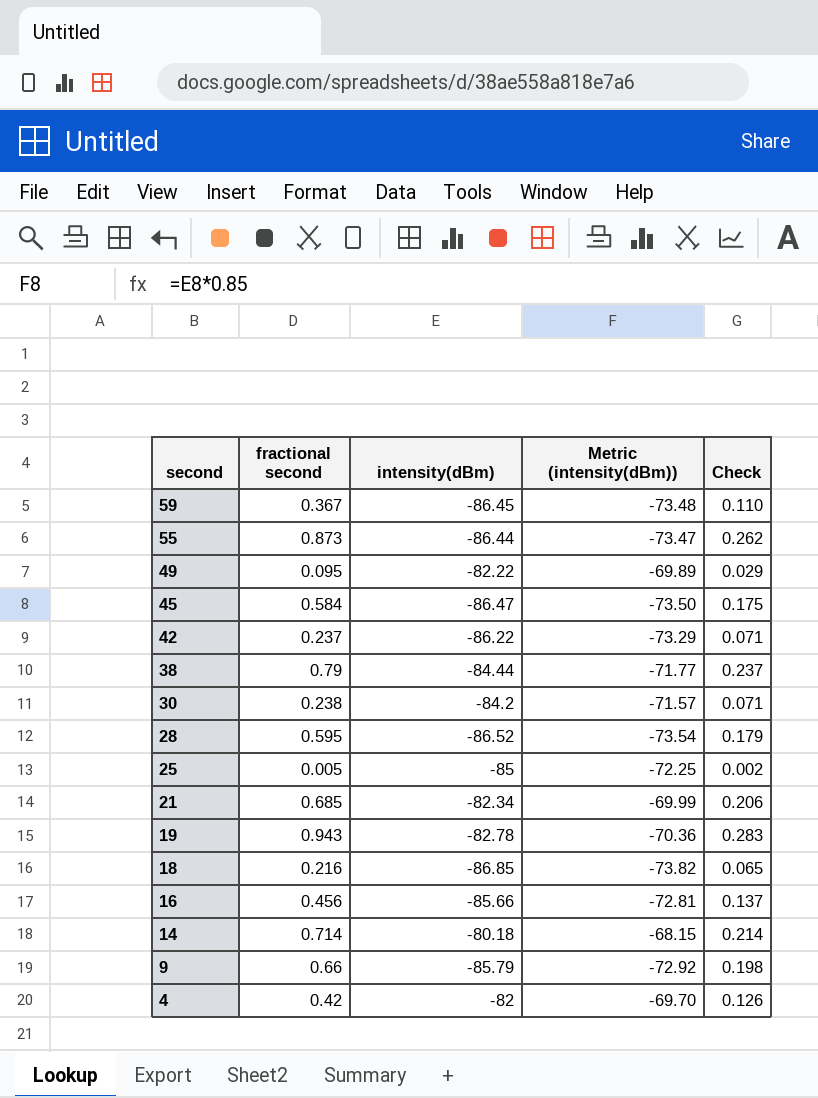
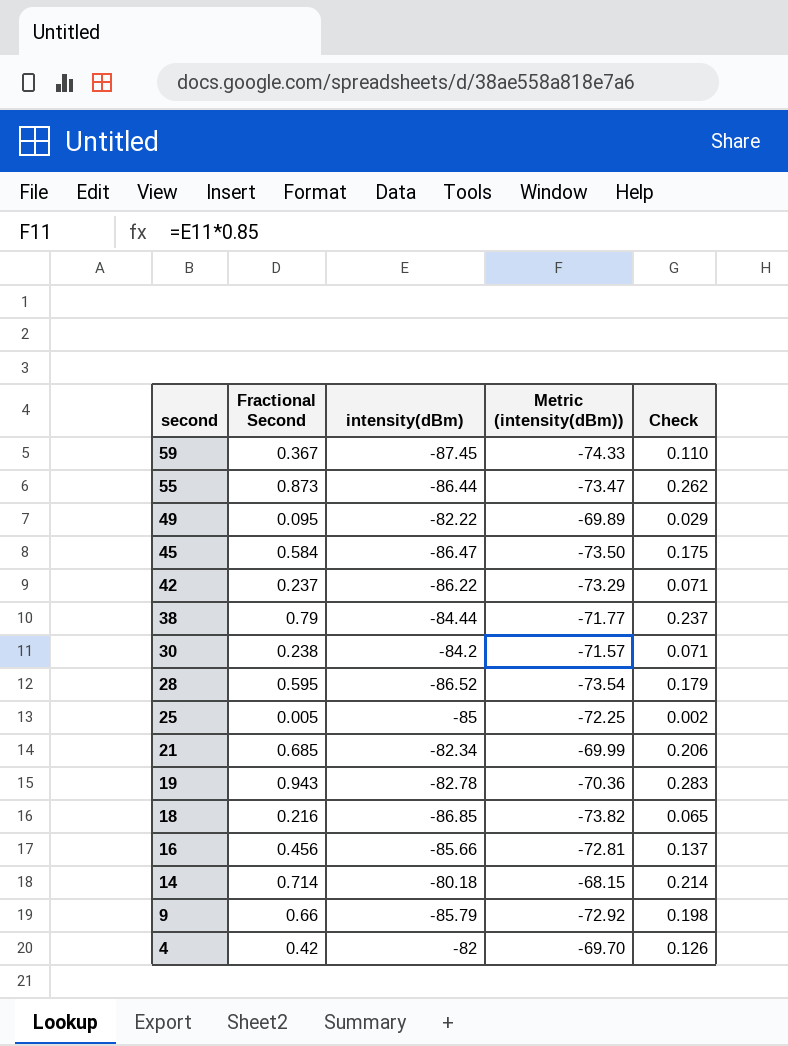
column name: fractional second -> Fractional Second
59 | intensity(dBm): -86.45 -> -87.45
59 | Metric (intensity(dBm)): -73.48 -> -74.33

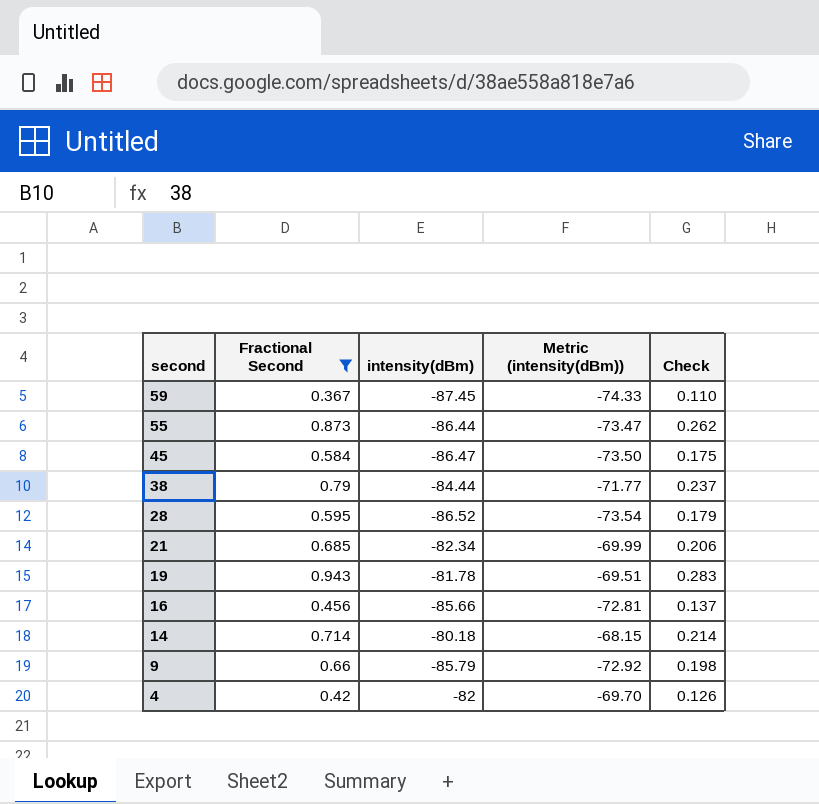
filter: none -> Fractional Second >= 0.367
19 | intensity(dBm): -82.78 -> -81.78
19 | Metric (intensity(dBm)): -70.36 -> -69.51

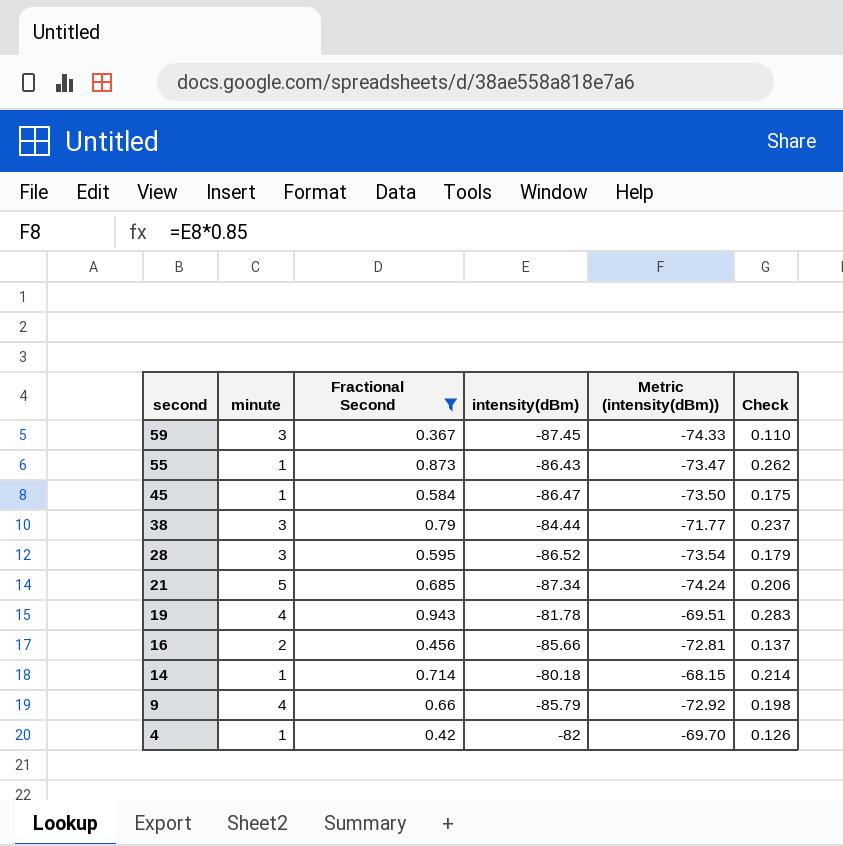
column minute | position: none -> 2
55 | intensity(dBm): -86.44 -> -86.43
21 | intensity(dBm): -82.34 -> -87.34
21 | Metric (intensity(dBm)): -69.99 -> -74.24

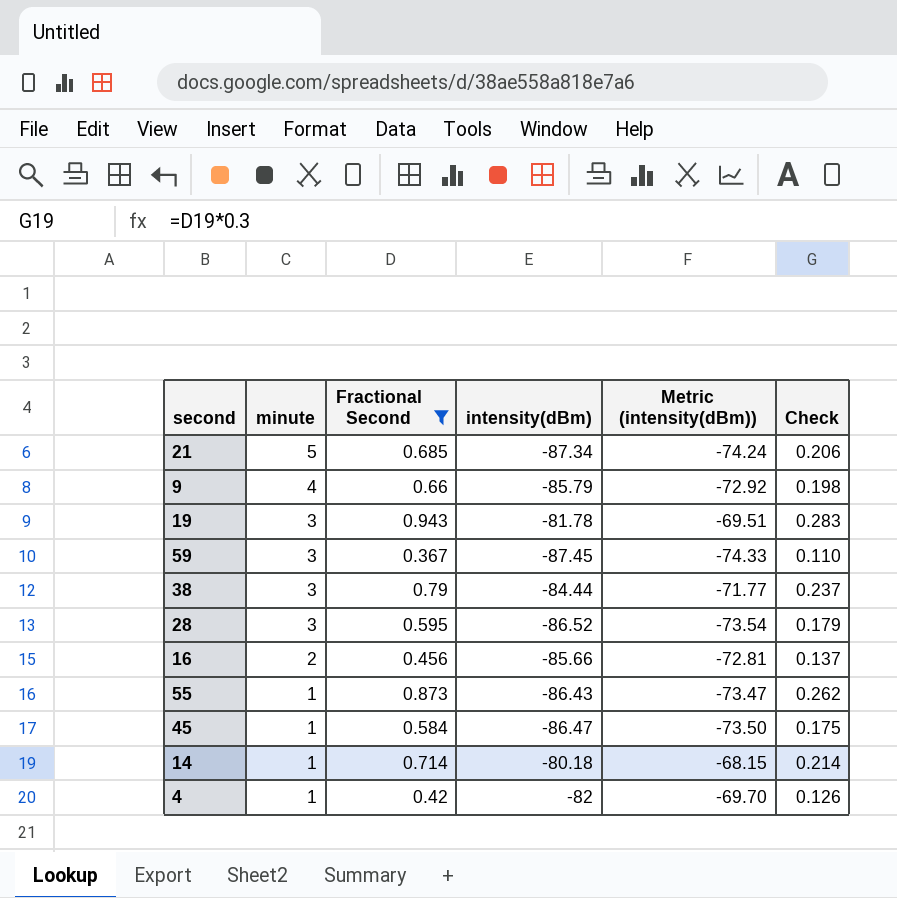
row order: second descending -> minute descending
19 | minute: 4 -> 3

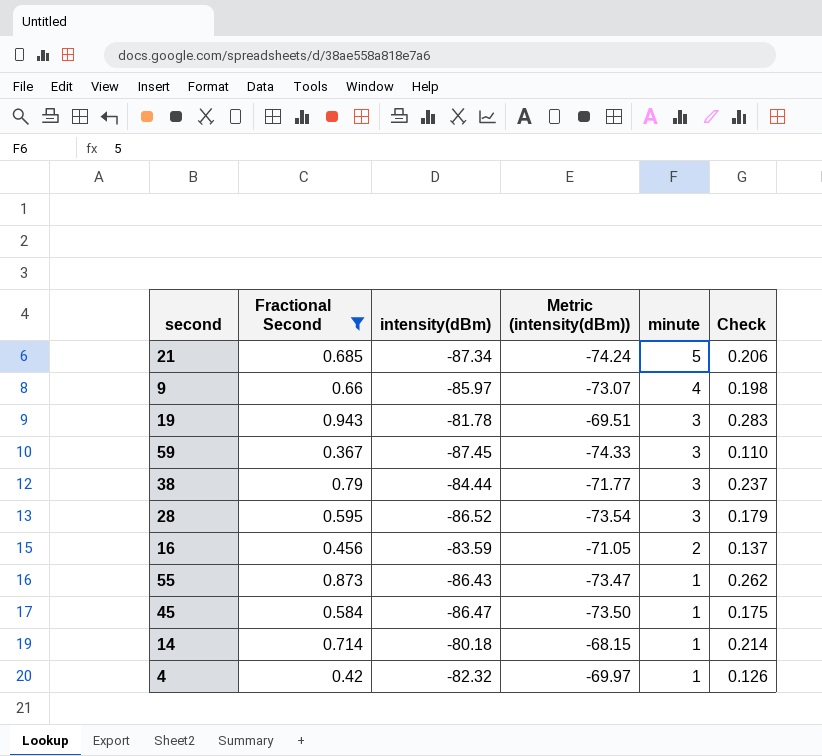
column minute | position: 2 -> 5
9 | intensity(dBm): -85.79 -> -85.97
9 | Metric (intensity(dBm)): -72.92 -> -73.07
16 | intensity(dBm): -85.66 -> -83.59
16 | Metric (intensity(dBm)): -72.81 -> -71.05
4 | intensity(dBm): -82 -> -82.32
4 | Metric (intensity(dBm)): -69.70 -> -69.97

